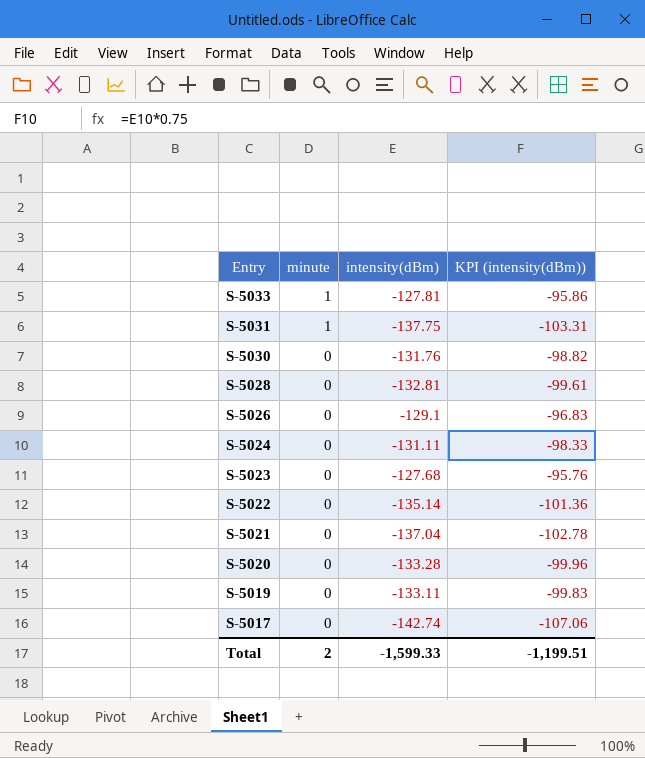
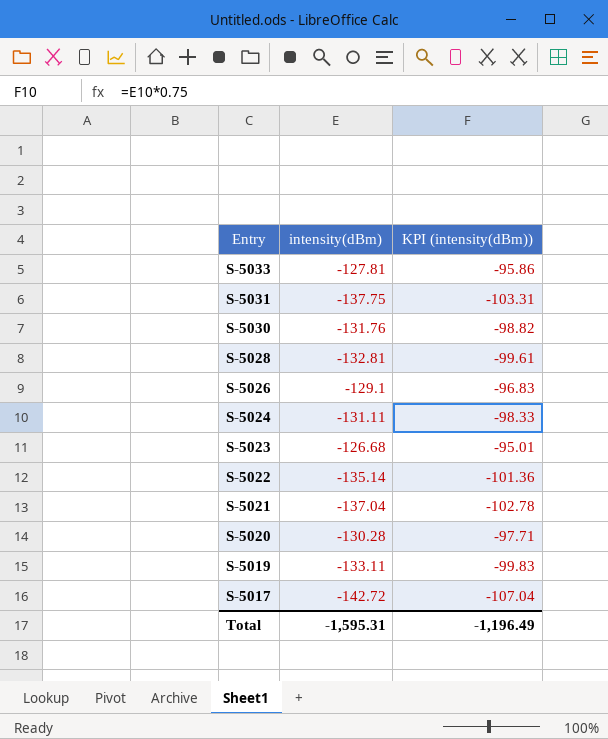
column minute | position: 2 -> none
S-5023 | intensity(dBm): -127.68 -> -126.68
S-5023 | KPI (intensity(dBm)): -95.76 -> -95.01
S-5020 | intensity(dBm): -133.28 -> -130.28
S-5020 | KPI (intensity(dBm)): -99.96 -> -97.71
S-5017 | intensity(dBm): -142.74 -> -142.72
S-5017 | KPI (intensity(dBm)): -107.06 -> -107.04
Total | intensity(dBm): -1,599.33 -> -1,595.31
Total | KPI (intensity(dBm)): -1,199.51 -> -1,196.49

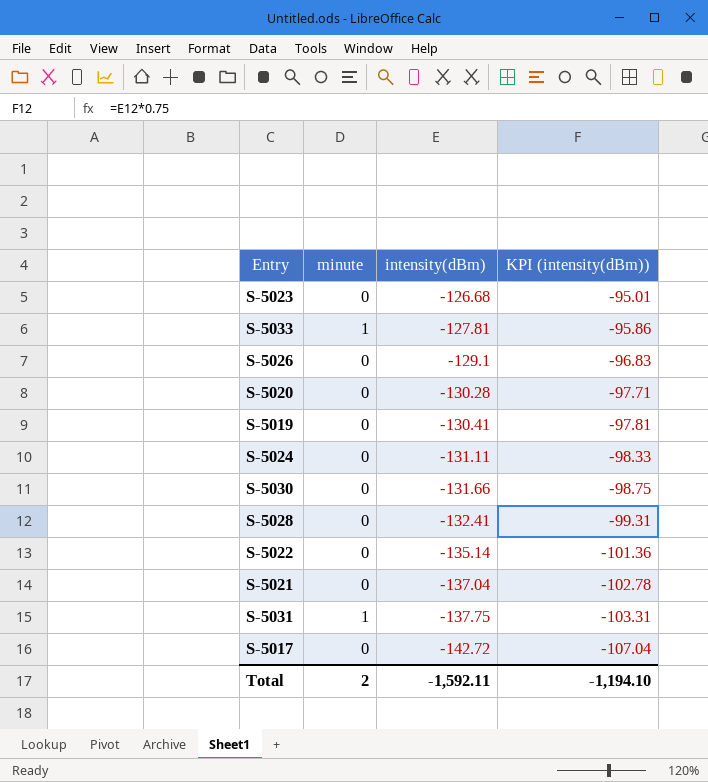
row order: Entry descending -> intensity(dBm) descending
column minute | position: none -> 2
S-5019 | intensity(dBm): -133.11 -> -130.41
S-5019 | KPI (intensity(dBm)): -99.83 -> -97.81
S-5030 | intensity(dBm): -131.76 -> -131.66
S-5030 | KPI (intensity(dBm)): -98.82 -> -98.75
S-5028 | intensity(dBm): -132.81 -> -132.41
S-5028 | KPI (intensity(dBm)): -99.61 -> -99.31
Total | intensity(dBm): -1,595.31 -> -1,592.11
Total | KPI (intensity(dBm)): -1,196.49 -> -1,194.10

